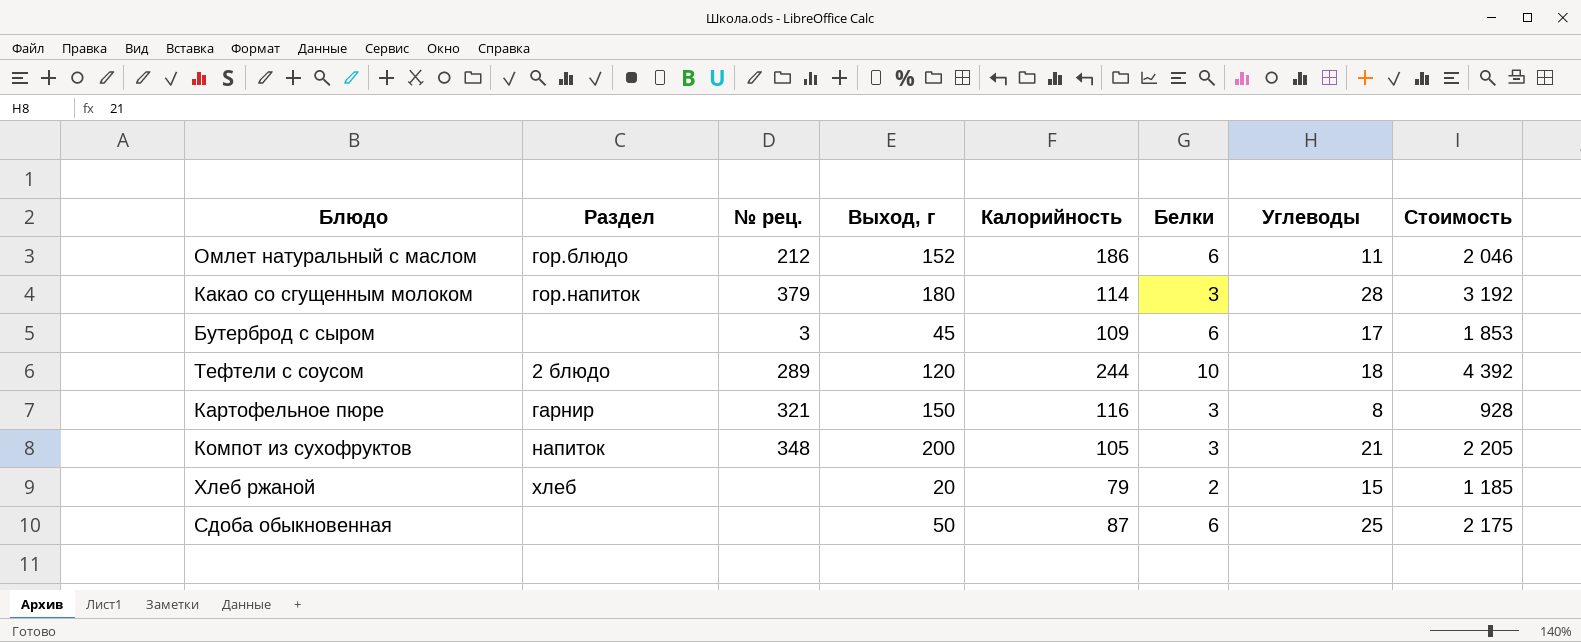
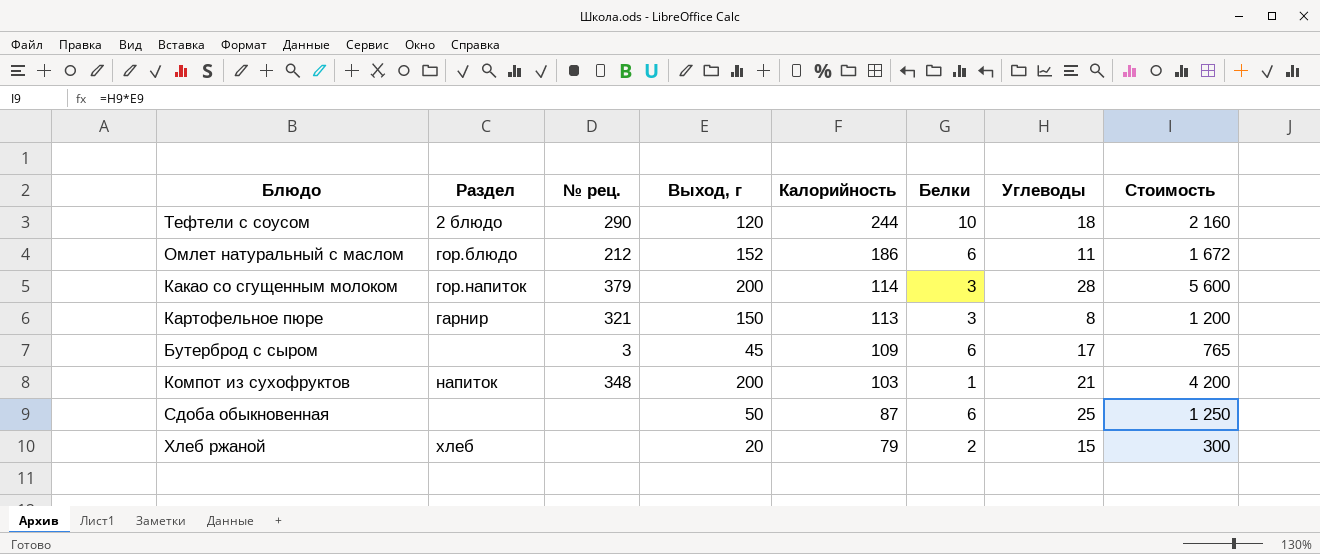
row order: none -> Калорийность descending
column Стоимость | formula: [Калорийность] * [Углеводы] -> [Выход, г] * [Углеводы]
Тефтели с соусом | № рец.: 289 -> 290
Какао со сгущенным молоком | Выход, г: 180 -> 200
Картофельное пюре | Калорийность: 116 -> 113
Компот из сухофруктов | Калорийность: 105 -> 103
Компот из сухофруктов | Белки: 3 -> 1

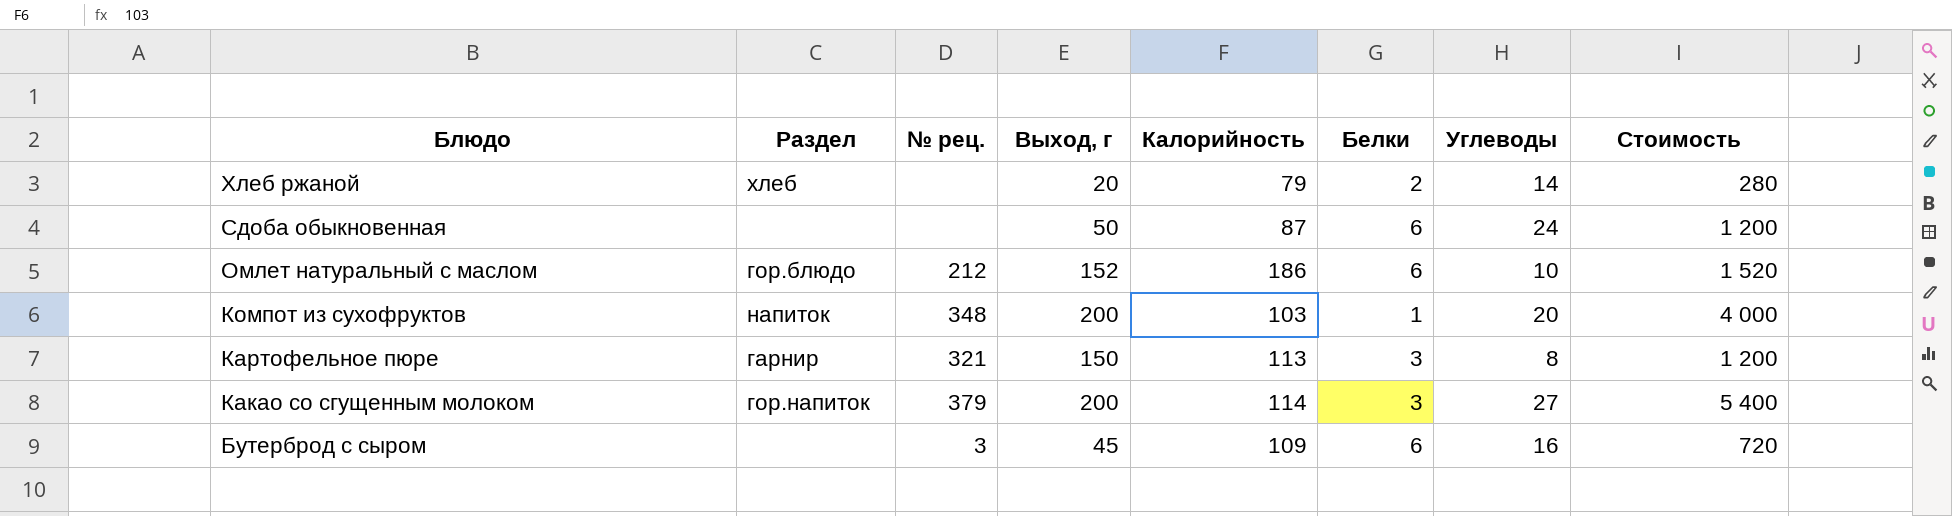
row order: Калорийность descending -> Блюдо descending
row Тефтели с соусом: 2 блюдо | 290 | 120 | 244 | 10 | 18 | 2 160 -> none
Хлеб ржаной | Углеводы: 15 -> 14
Хлеб ржаной | Стоимость: 300 -> 280
Сдоба обыкновенная | Углеводы: 25 -> 24
Сдоба обыкновенная | Стоимость: 1 250 -> 1 200
Омлет натуральный с маслом | Углеводы: 11 -> 10
Омлет натуральный с маслом | Стоимость: 1 672 -> 1 520
Компот из сухофруктов | Углеводы: 21 -> 20
Компот из сухофруктов | Стоимость: 4 200 -> 4 000
Какао со сгущенным молоком | Углеводы: 28 -> 27
Какао со сгущенным молоком | Стоимость: 5 600 -> 5 400
Бутерброд с сыром | Углеводы: 17 -> 16
Бутерброд с сыром | Стоимость: 765 -> 720

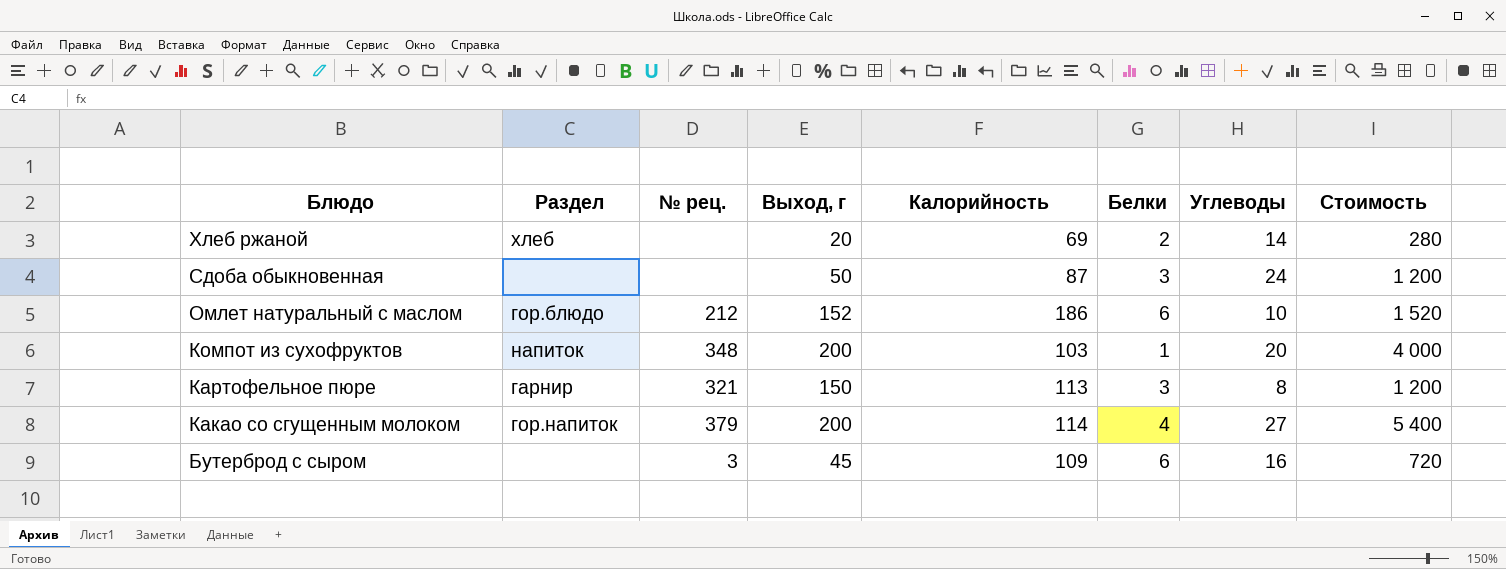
Хлеб ржаной | Калорийность: 79 -> 69
Сдоба обыкновенная | Белки: 6 -> 3
Какао со сгущенным молоком | Белки: 3 -> 4

